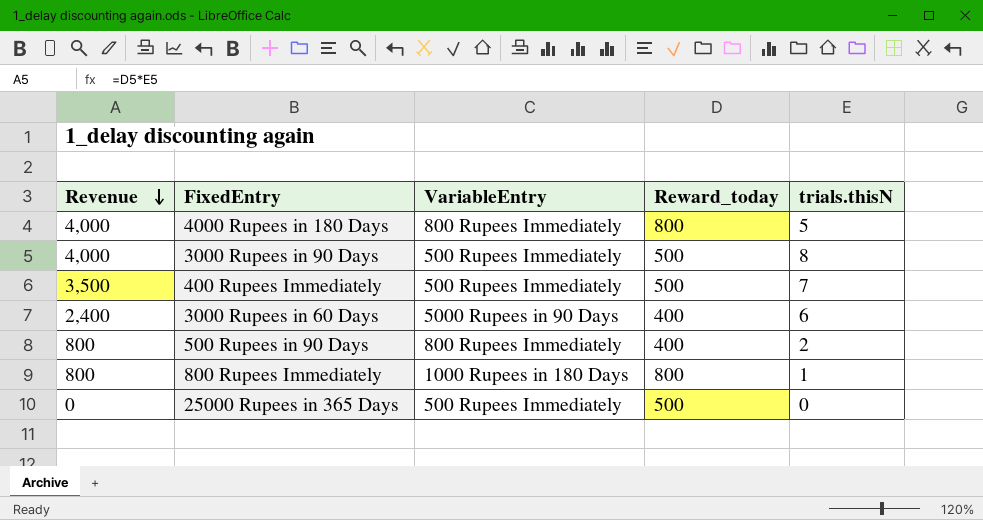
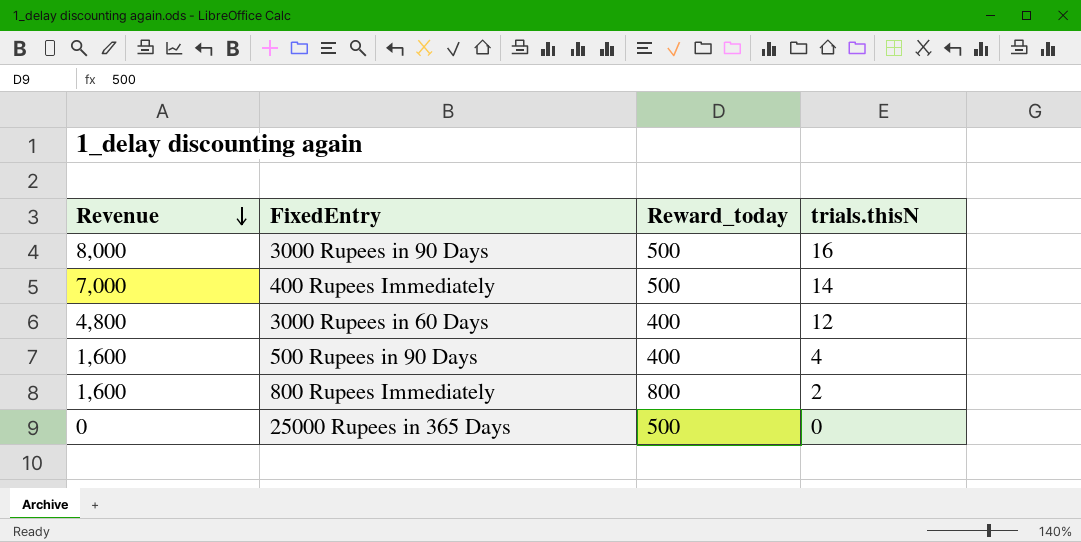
column VariableEntry | position: 3 -> none
row 4000 Rupees in 180 Days: 4,000 | 800 Rupees Immediately | 800 | 5 -> none
3000 Rupees in 90 Days | Revenue: 4,000 -> 8,000
3000 Rupees in 90 Days | trials.thisN: 8 -> 16
400 Rupees Immediately | Revenue: 3,500 -> 7,000
400 Rupees Immediately | trials.thisN: 7 -> 14
3000 Rupees in 60 Days | Revenue: 2,400 -> 4,800
3000 Rupees in 60 Days | trials.thisN: 6 -> 12
500 Rupees in 90 Days | Revenue: 800 -> 1,600
500 Rupees in 90 Days | trials.thisN: 2 -> 4
800 Rupees Immediately | Revenue: 800 -> 1,600
800 Rupees Immediately | trials.thisN: 1 -> 2

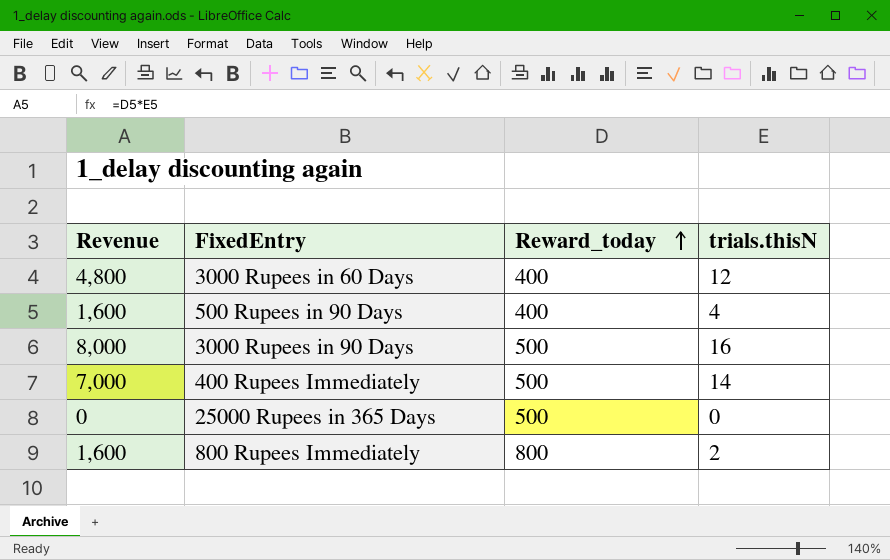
row order: Revenue descending -> Reward_today ascending

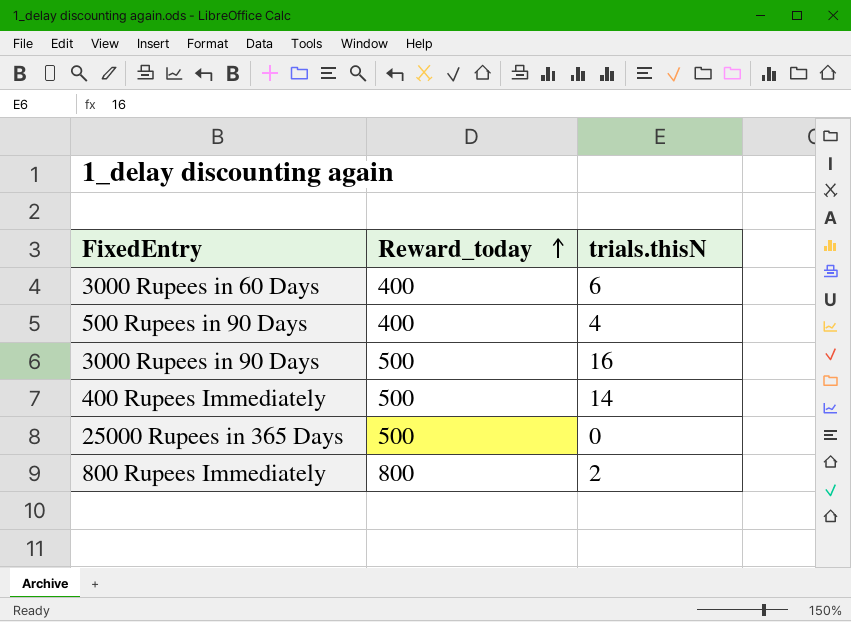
column Revenue | formula: [Reward_today] * [trials.thisN] -> none
3000 Rupees in 60 Days | trials.thisN: 12 -> 6

